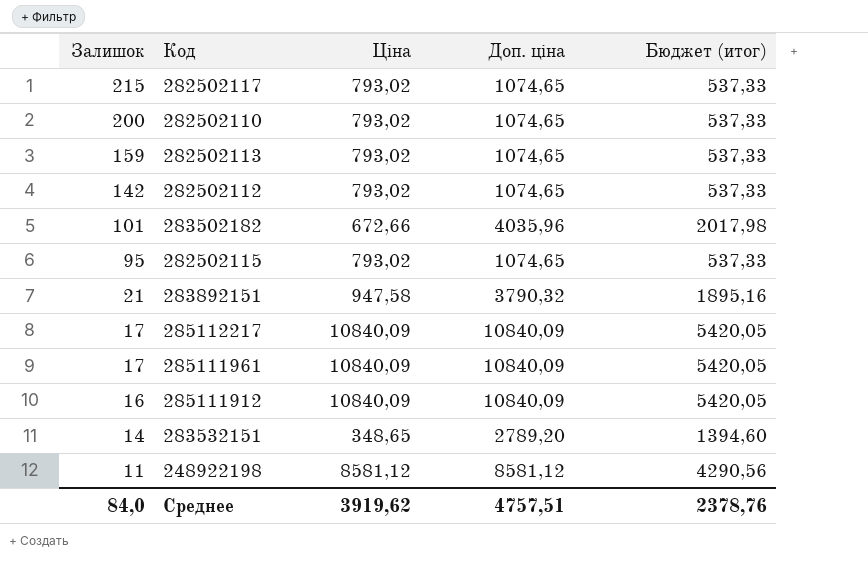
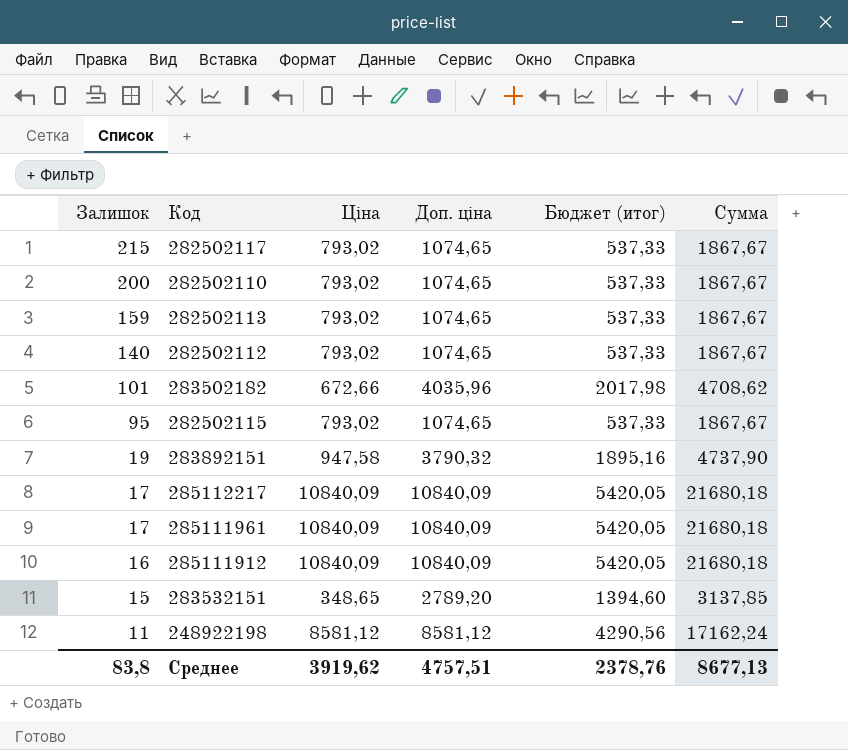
column Сумма | formula: none -> [Ціна] + [Доп. ціна]
282502112 | Залишок: 142 -> 140
283892151 | Залишок: 21 -> 19
283532151 | Залишок: 14 -> 15
Среднее | Залишок: 84,0 -> 83,8

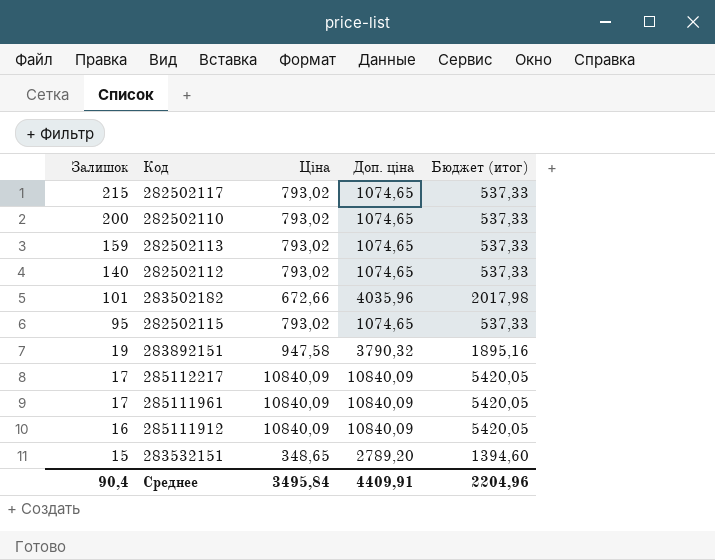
column Сумма | formula: [Ціна] + [Доп. ціна] -> none
row 248922198: 11 | 8581,12 | 8581,12 | 4290,56 | 17162,24 -> none
Среднее | Залишок: 83,8 -> 90,4
Среднее | Ціна: 3919,62 -> 3495,84
Среднее | Доп. ціна: 4757,51 -> 4409,91
Среднее | Бюджет (итог): 2378,76 -> 2204,96

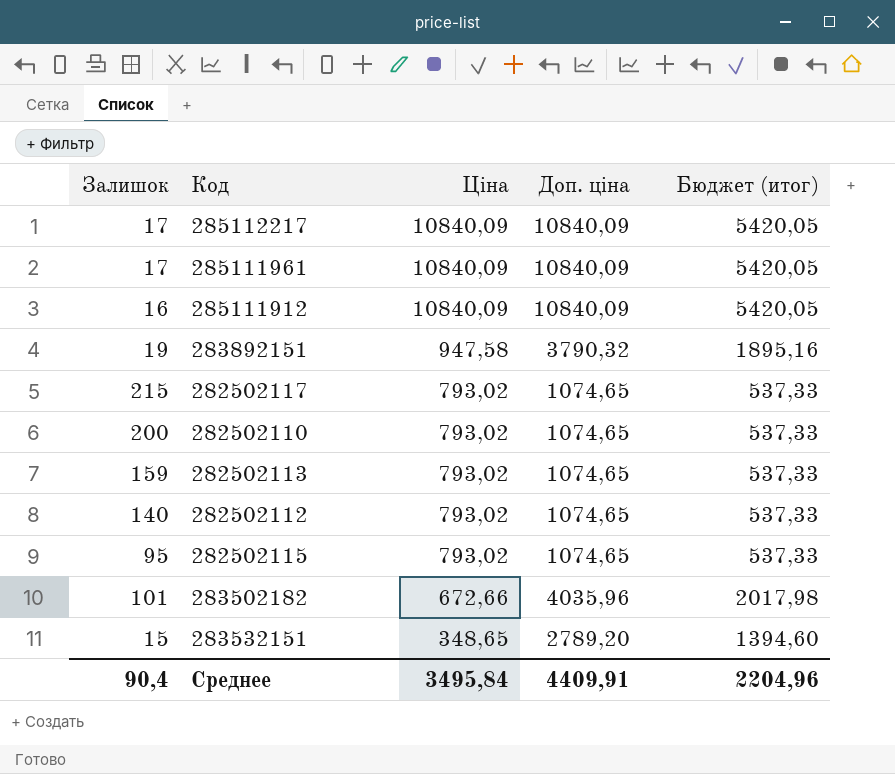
row order: Залишок descending -> Ціна descending

